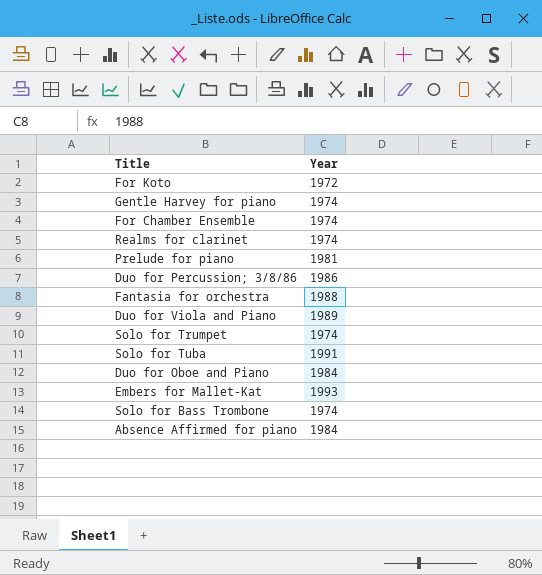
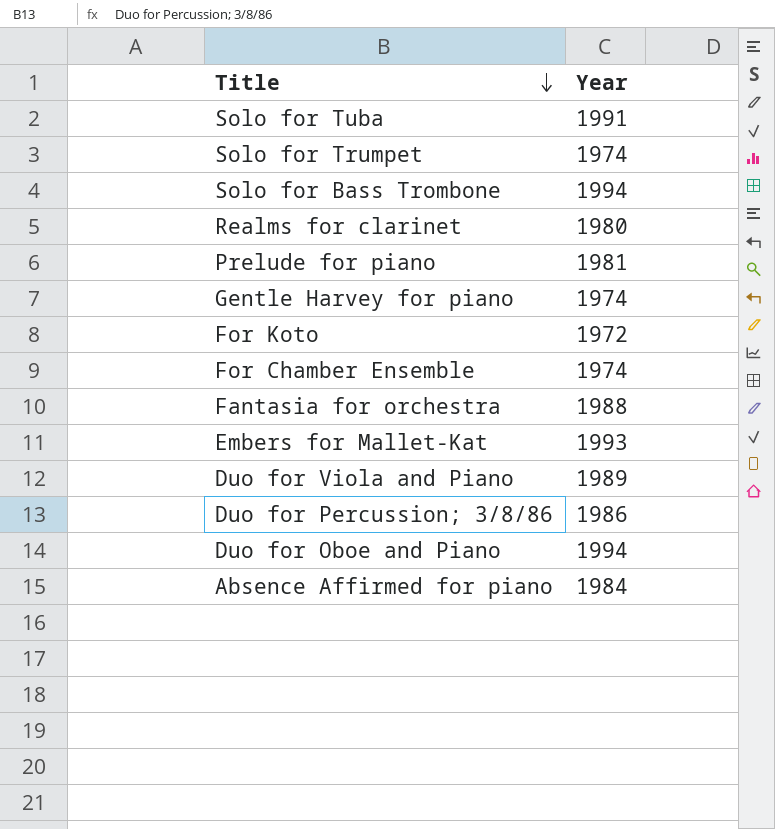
row order: none -> Title descending
Solo for Bass Trombone | Year: 1974 -> 1994
Realms for clarinet | Year: 1974 -> 1980
Duo for Oboe and Piano | Year: 1984 -> 1994

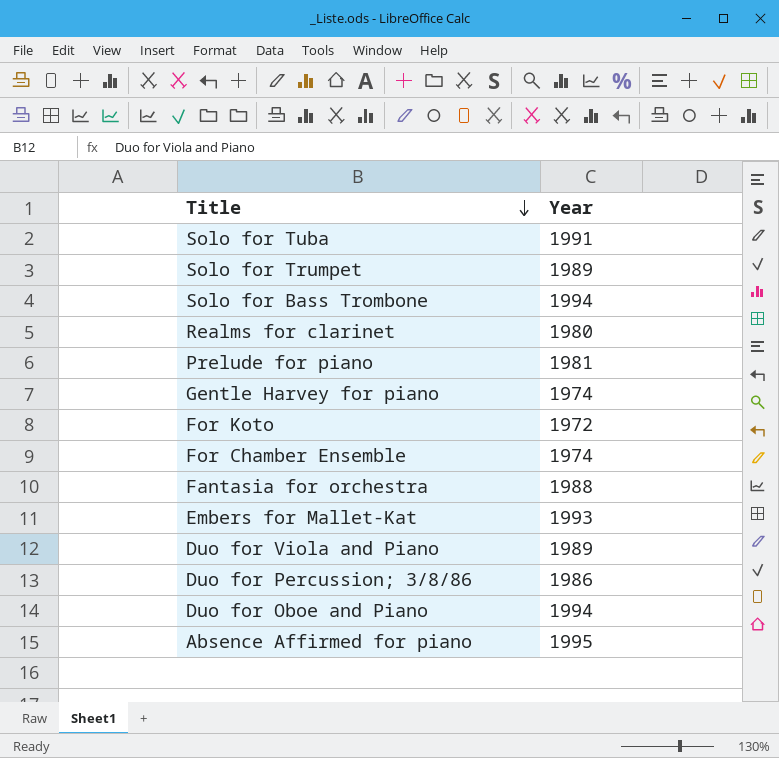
Solo for Trumpet | Year: 1974 -> 1989
Absence Affirmed for piano | Year: 1984 -> 1995

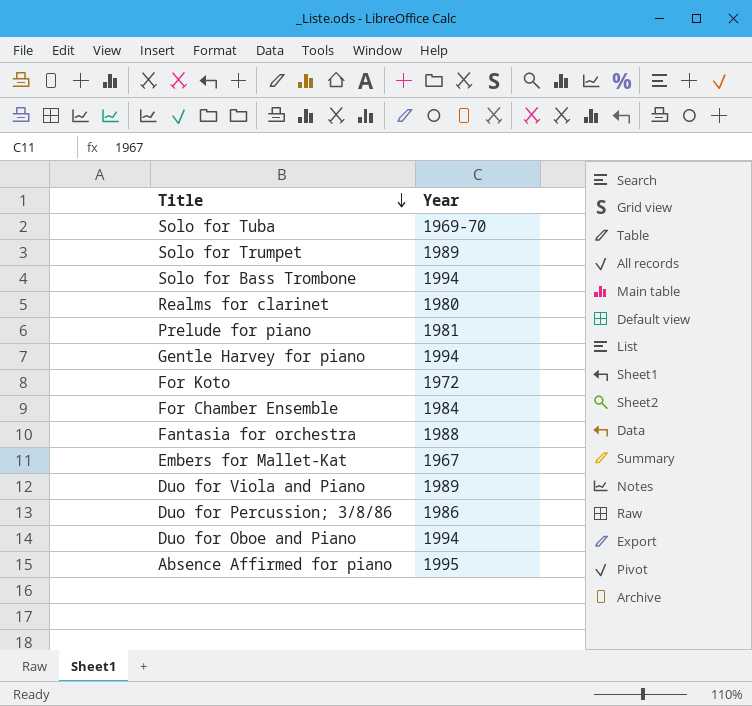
Solo for Tuba | Year: 1991 -> 1969-70
Gentle Harvey for piano | Year: 1974 -> 1994
For Chamber Ensemble | Year: 1974 -> 1984
Embers for Mallet-Kat | Year: 1993 -> 1967

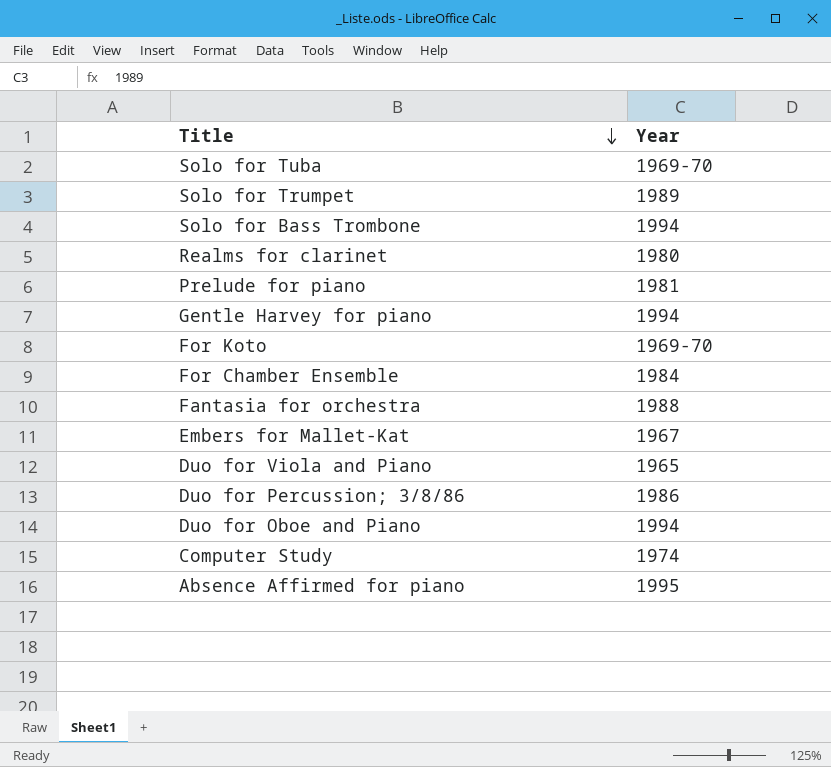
For Koto | Year: 1972 -> 1969-70
Duo for Viola and Piano | Year: 1989 -> 1965
row Computer Study: none -> 1974

